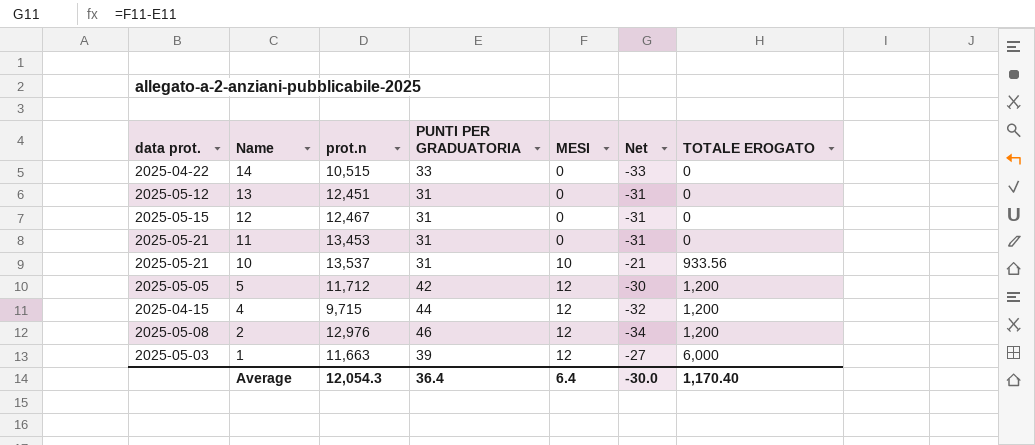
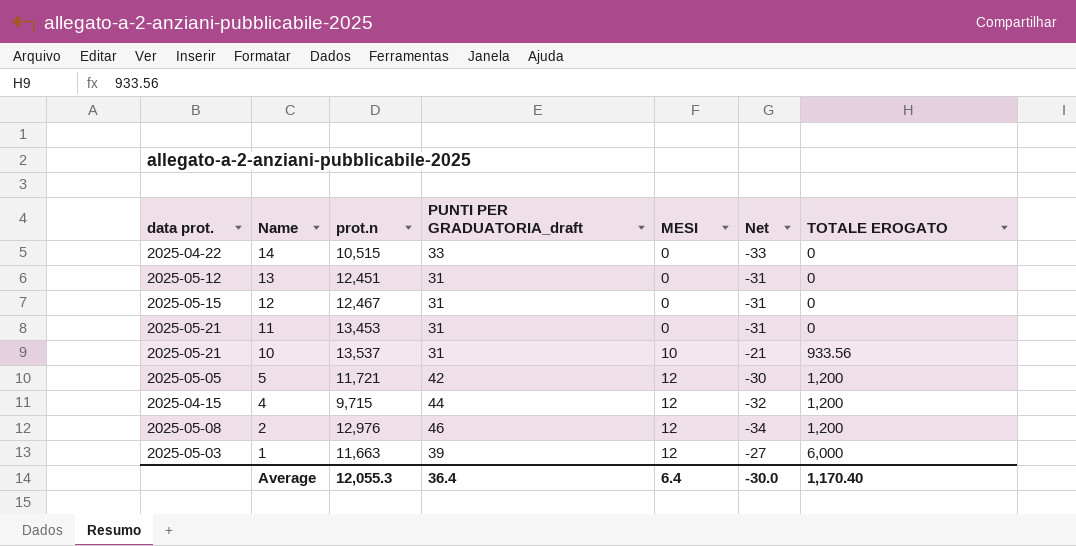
column name: PUNTI PER GRADUATORIA -> PUNTI PER GRADUATORIA_draft
5 | prot.n: 11,712 -> 11,721
Average | prot.n: 12,054.3 -> 12,055.3

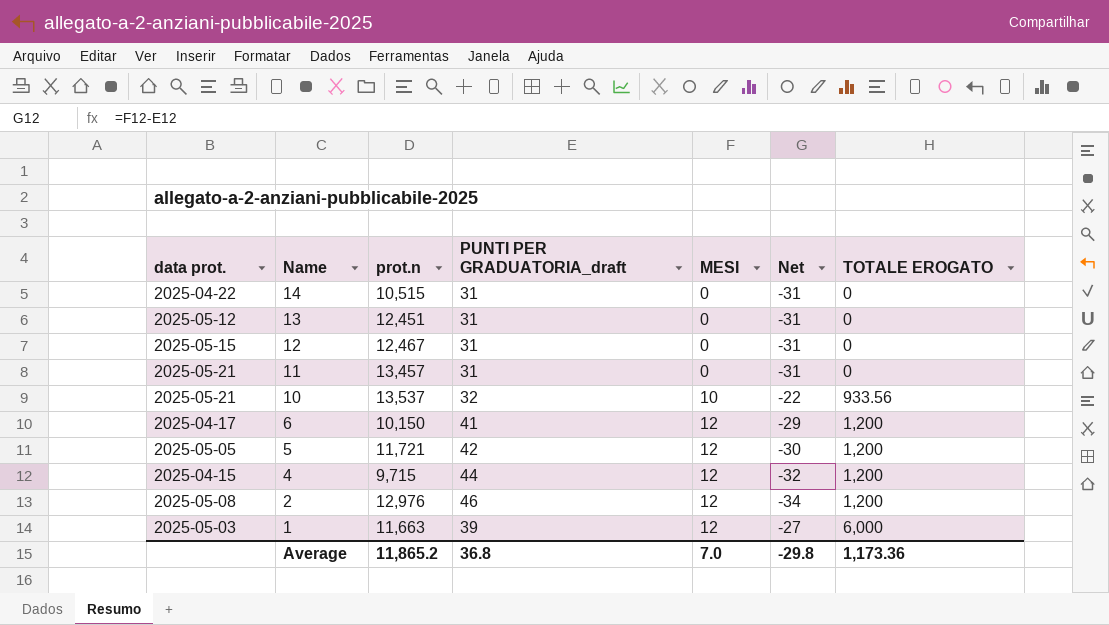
14 | PUNTI PER GRADUATORIA_draft: 33 -> 31
14 | Net: -33 -> -31
11 | prot.n: 13,453 -> 13,457
10 | PUNTI PER GRADUATORIA_draft: 31 -> 32
10 | Net: -21 -> -22
row 6: none -> 2025-04-17 | 10,150 | 41 | 12 | -29 | 1,200
Average | prot.n: 12,055.3 -> 11,865.2
Average | PUNTI PER GRADUATORIA_draft: 36.4 -> 36.8
Average | MESI: 6.4 -> 7.0
Average | Net: -30.0 -> -29.8
Average | TOTALE EROGATO: 1,170.40 -> 1,173.36

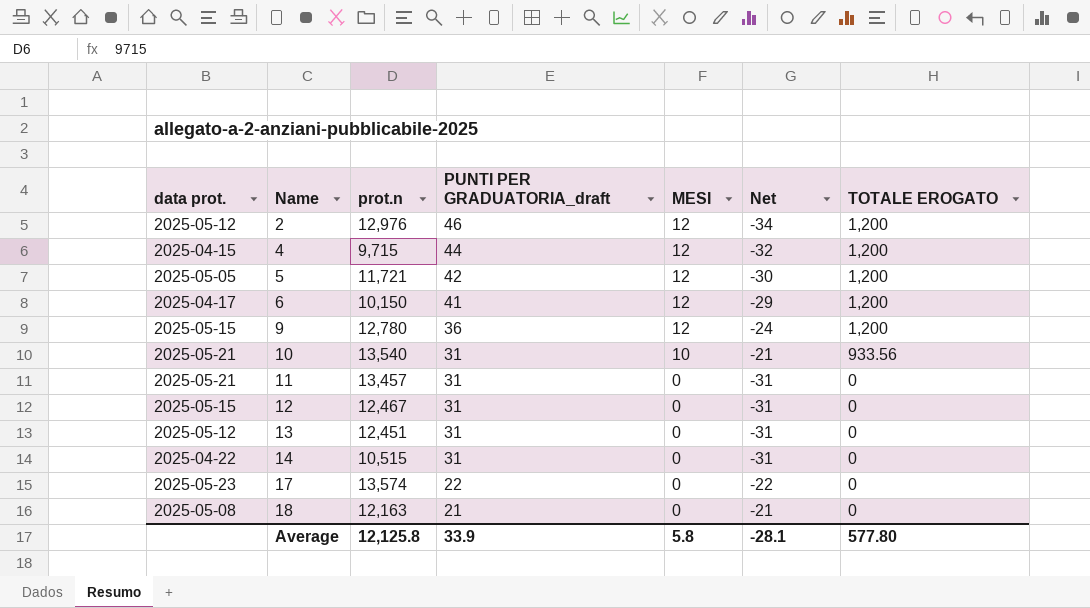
row order: Name descending -> Name ascending
row 1: 2025-05-03 | 11,663 | 39 | 12 | -27 | 6,000 -> none
2 | data prot.: 2025-05-08 -> 2025-05-12
row 9: none -> 2025-05-15 | 12,780 | 36 | 12 | -24 | 1,200
10 | prot.n: 13,537 -> 13,540
10 | PUNTI PER GRADUATORIA_draft: 32 -> 31
10 | Net: -22 -> -21
row 17: none -> 2025-05-23 | 13,574 | 22 | 0 | -22 | 0
row 18: none -> 2025-05-08 | 12,163 | 21 | 0 | -21 | 0
Average | prot.n: 11,865.2 -> 12,125.8
Average | PUNTI PER GRADUATORIA_draft: 36.8 -> 33.9
Average | MESI: 7.0 -> 5.8
Average | Net: -29.8 -> -28.1
Average | TOTALE EROGATO: 1,173.36 -> 577.80

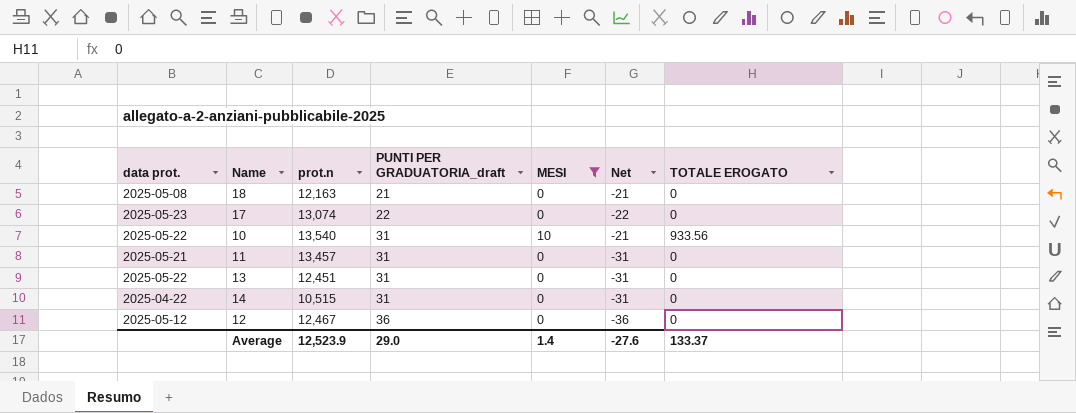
filter: none -> MESI != 12
row order: Name ascending -> PUNTI PER GRADUATORIA_draft ascending
17 | prot.n: 13,574 -> 13,074
10 | data prot.: 2025-05-21 -> 2025-05-22
13 | data prot.: 2025-05-12 -> 2025-05-22
12 | data prot.: 2025-05-15 -> 2025-05-12
12 | PUNTI PER GRADUATORIA_draft: 31 -> 36
12 | Net: -31 -> -36
Average | prot.n: 12,125.8 -> 12,523.9
Average | PUNTI PER GRADUATORIA_draft: 33.9 -> 29.0
Average | MESI: 5.8 -> 1.4
Average | Net: -28.1 -> -27.6
Average | TOTALE EROGATO: 577.80 -> 133.37

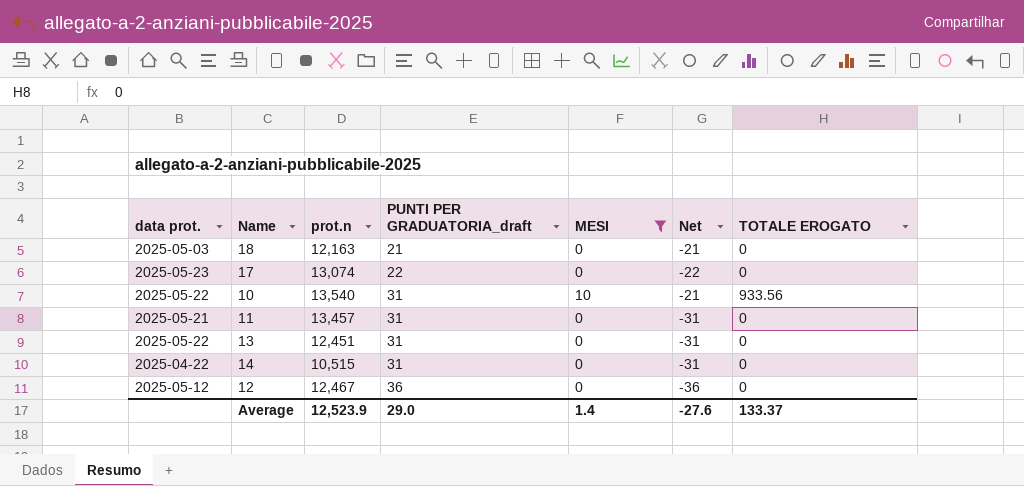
18 | data prot.: 2025-05-08 -> 2025-05-03

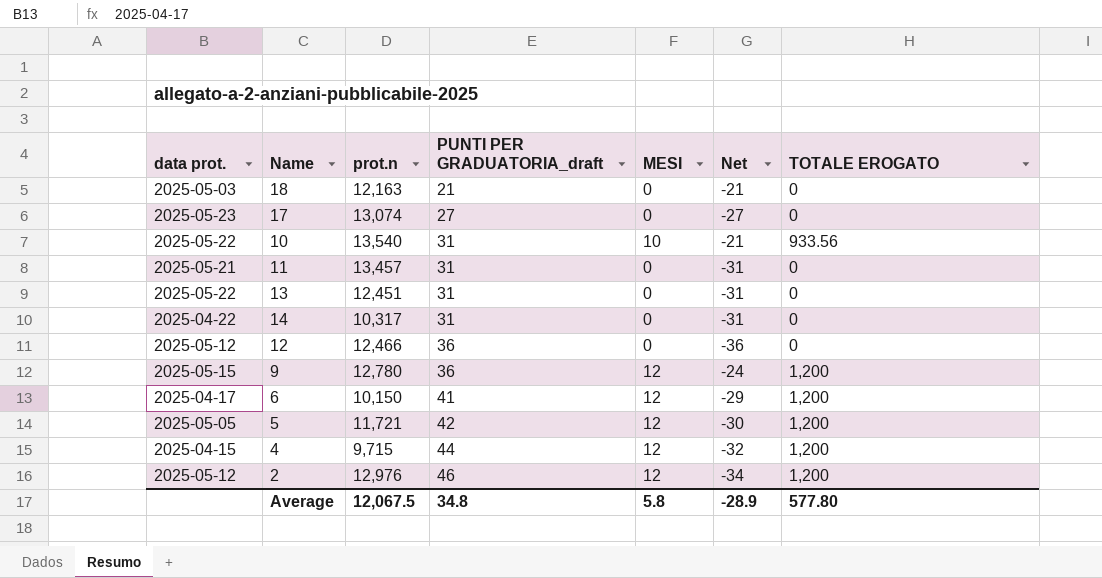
filter: MESI != 12 -> none
17 | PUNTI PER GRADUATORIA_draft: 22 -> 27
17 | Net: -22 -> -27
14 | prot.n: 10,515 -> 10,317
12 | prot.n: 12,467 -> 12,466
Average | prot.n: 12,523.9 -> 12,067.5
Average | PUNTI PER GRADUATORIA_draft: 29.0 -> 34.8
Average | MESI: 1.4 -> 5.8
Average | Net: -27.6 -> -28.9
Average | TOTALE EROGATO: 133.37 -> 577.80

